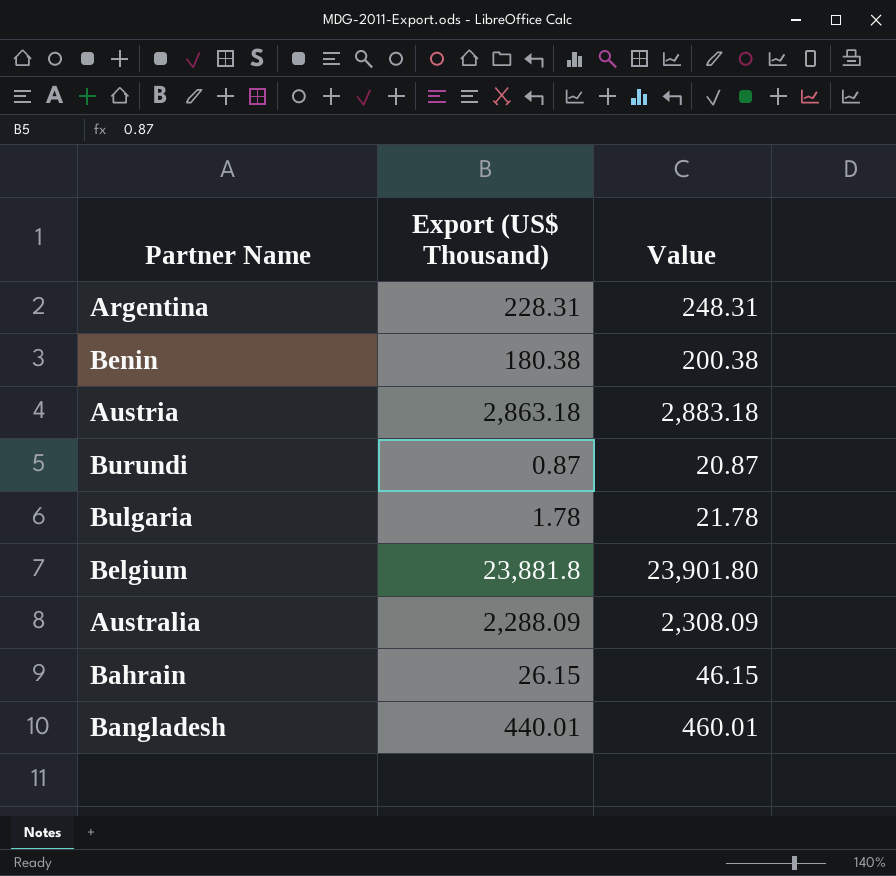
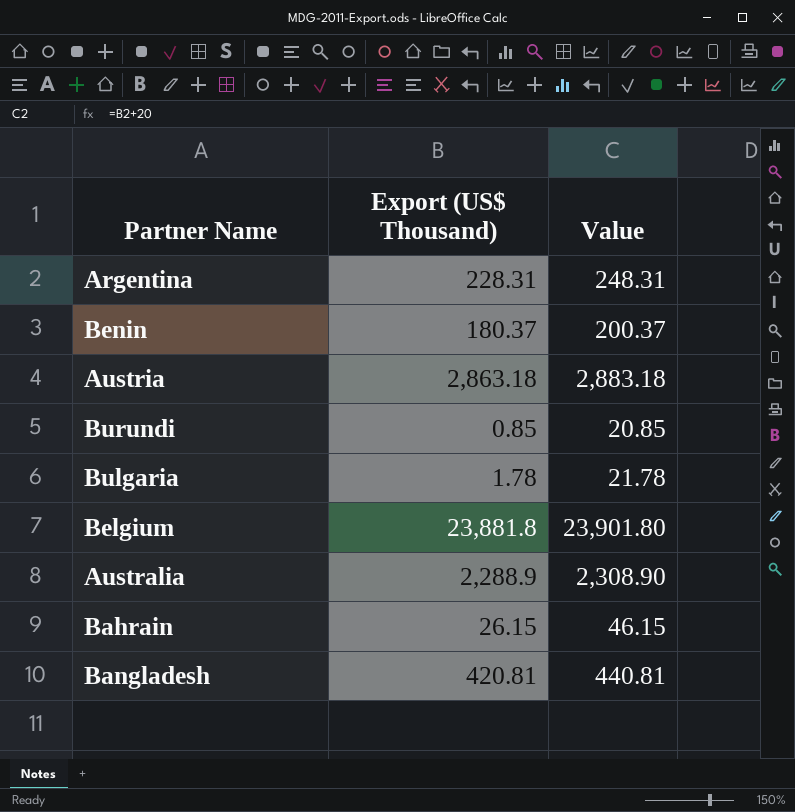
Benin | Export (US$ Thousand): 180.38 -> 180.37
Benin | Value: 200.38 -> 200.37
Burundi | Export (US$ Thousand): 0.87 -> 0.85
Burundi | Value: 20.87 -> 20.85
Australia | Export (US$ Thousand): 2,288.09 -> 2,288.9
Australia | Value: 2,308.09 -> 2,308.90
Bangladesh | Export (US$ Thousand): 440.01 -> 420.81
Bangladesh | Value: 460.01 -> 440.81

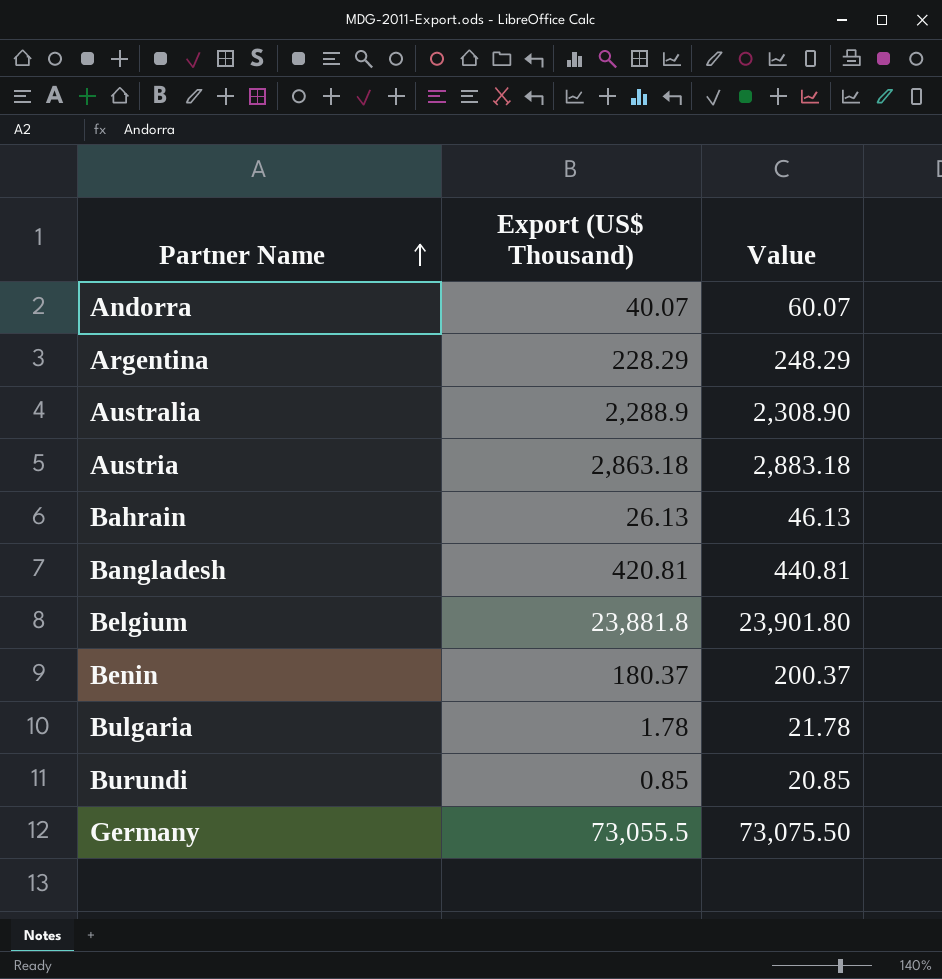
row order: none -> Partner Name ascending
row Andorra: none -> 40.07 | 60.07
Argentina | Export (US$ Thousand): 228.31 -> 228.29
Argentina | Value: 248.31 -> 248.29
Bahrain | Export (US$ Thousand): 26.15 -> 26.13
Bahrain | Value: 46.15 -> 46.13
row Germany: none -> 73,055.5 | 73,075.50

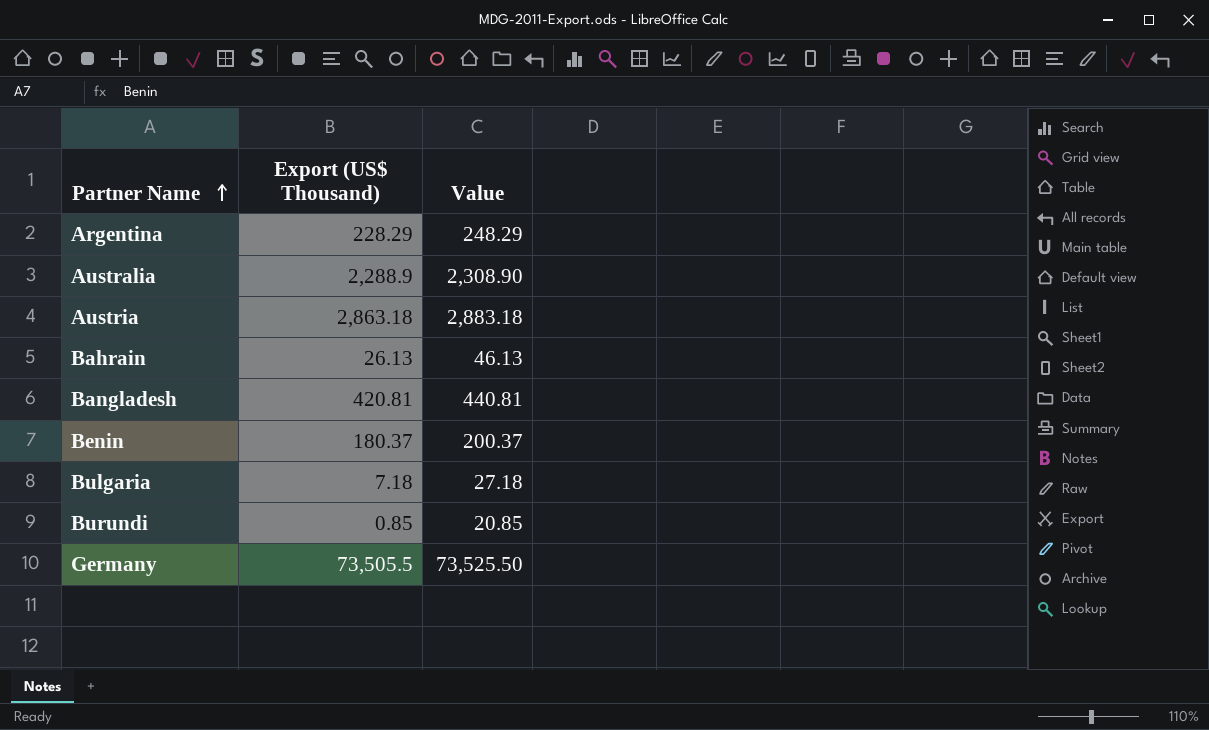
row Andorra: 40.07 | 60.07 -> none
row Belgium: 23,881.8 | 23,901.80 -> none
Bulgaria | Export (US$ Thousand): 1.78 -> 7.18
Bulgaria | Value: 21.78 -> 27.18
Germany | Export (US$ Thousand): 73,055.5 -> 73,505.5
Germany | Value: 73,075.50 -> 73,525.50

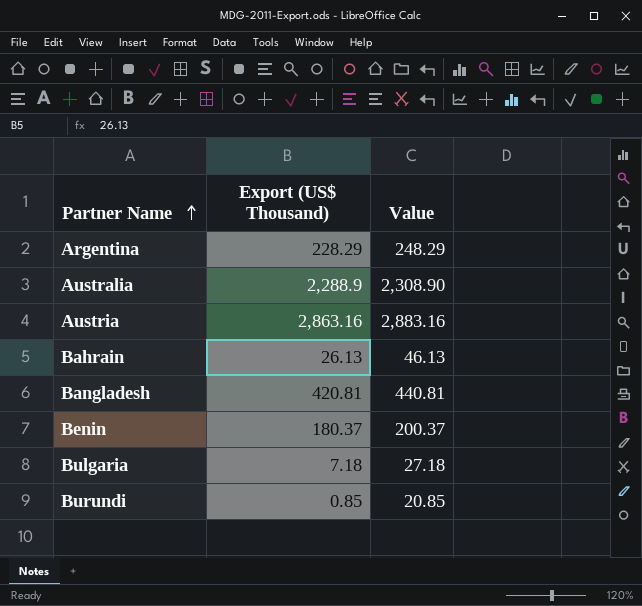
row Germany: 73,505.5 | 73,525.50 -> none
Austria | Export (US$ Thousand): 2,863.18 -> 2,863.16
Austria | Value: 2,883.18 -> 2,883.16

